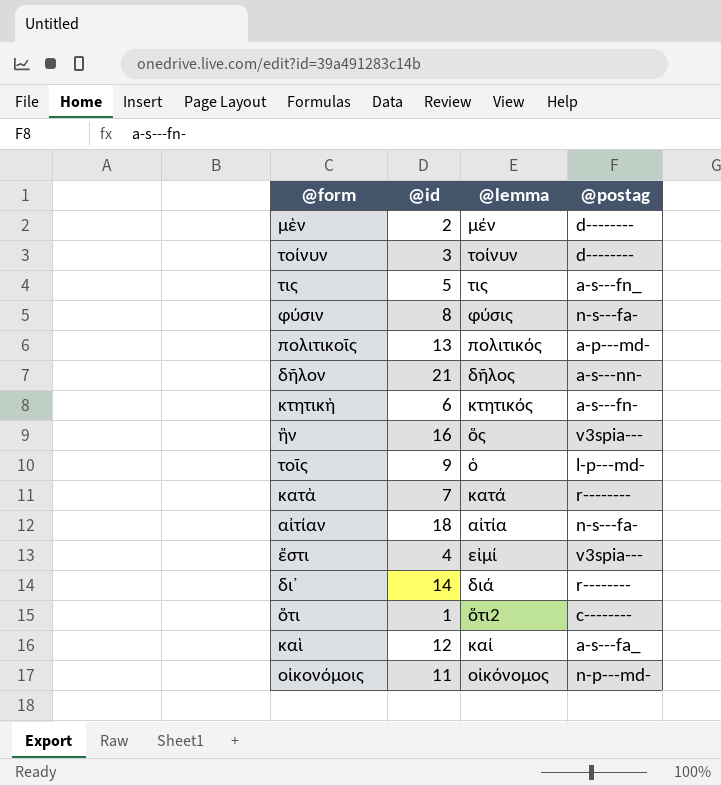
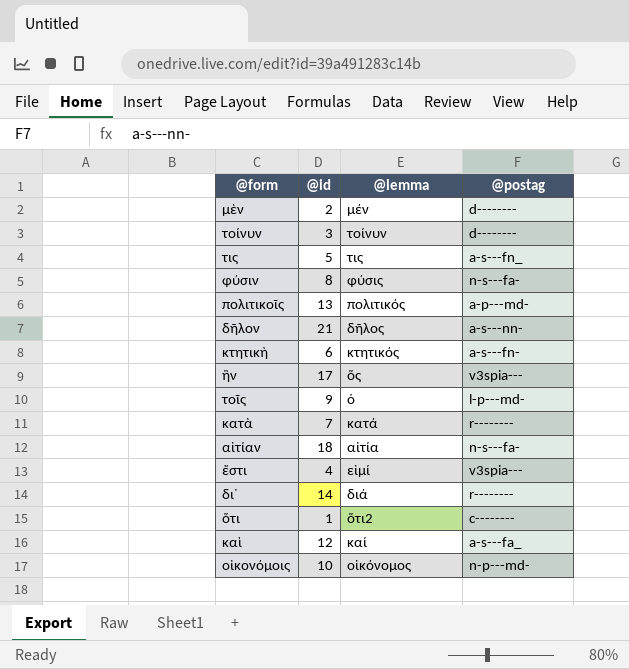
ἣν | @id: 16 -> 17
οἰκονόμοις | @id: 11 -> 10

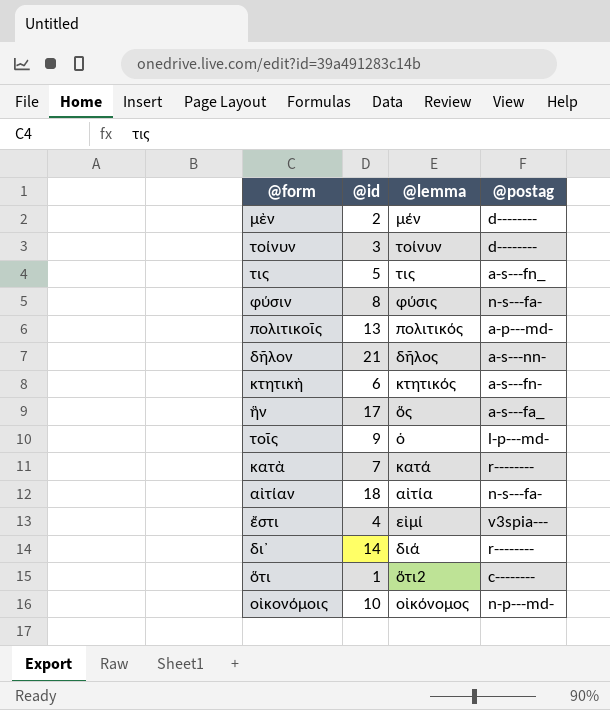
row καὶ: 12 | καί | a-s---fa_ -> none
ἣν | @postag: v3spia--- -> a-s---fa_

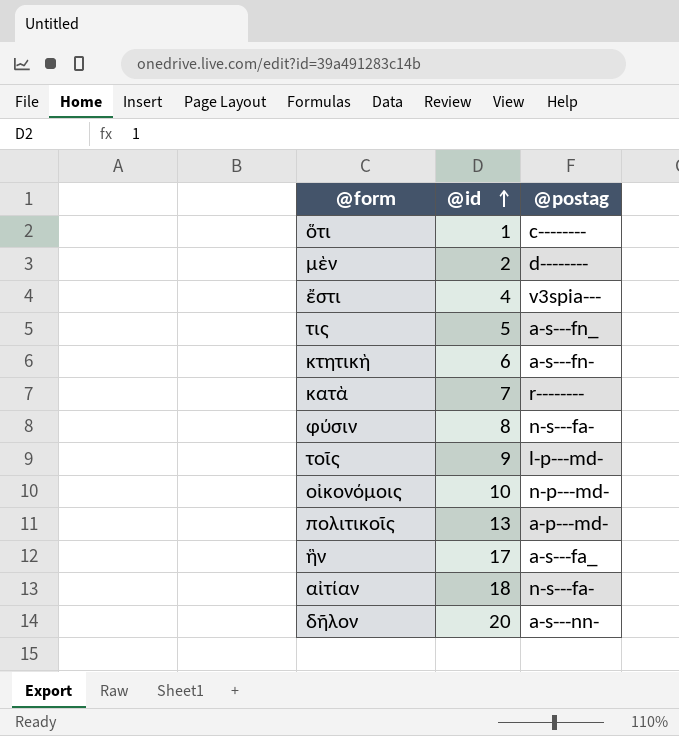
row order: none -> @id ascending
column @lemma | position: 3 -> none
row τοίνυν: 3 | τοίνυν | d-------- -> none
row δι᾽: 14 | διά | r-------- -> none
δῆλον | @id: 21 -> 20

